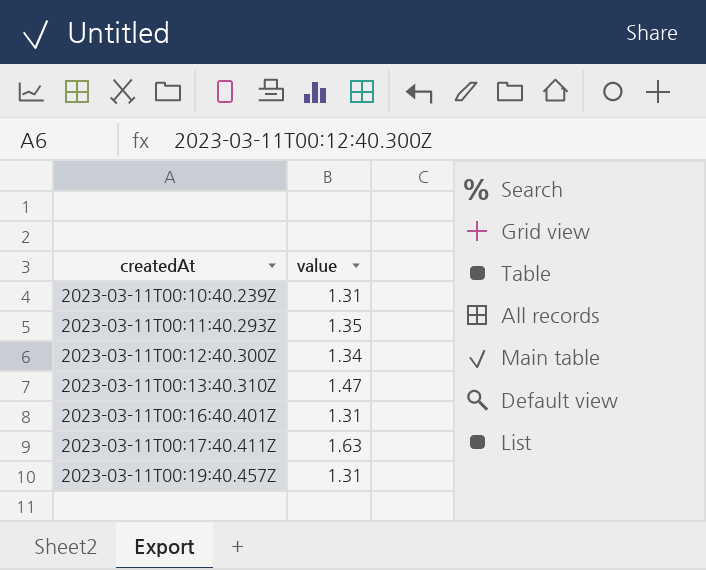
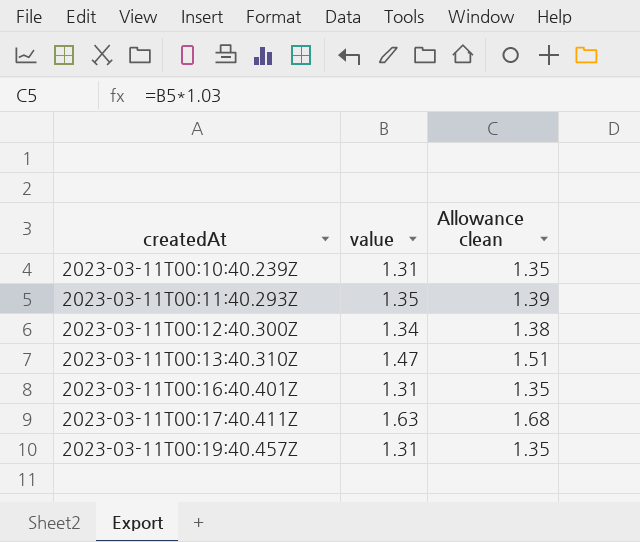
column Allowance clean | formula: none -> [value] * 1.03

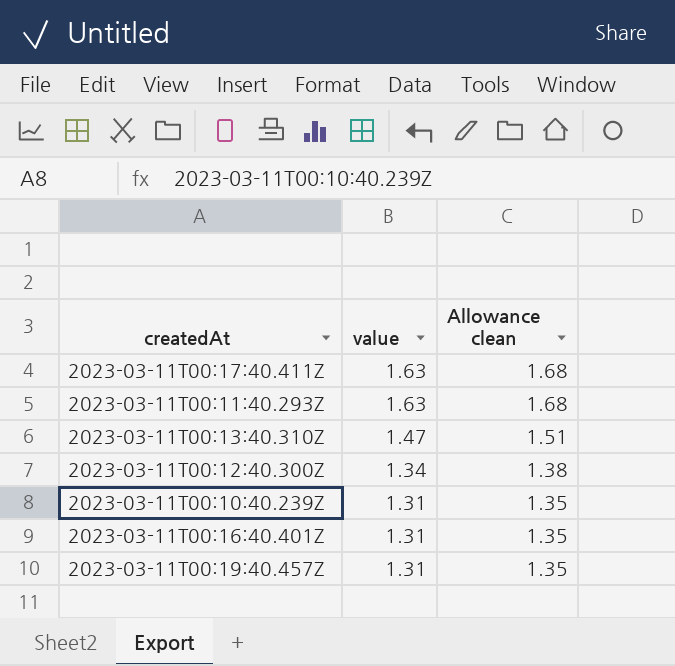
row order: createdAt ascending -> value descending
2023-03-11T00:11:40.293Z | value: 1.35 -> 1.63
2023-03-11T00:11:40.293Z | Allowance clean: 1.39 -> 1.68

